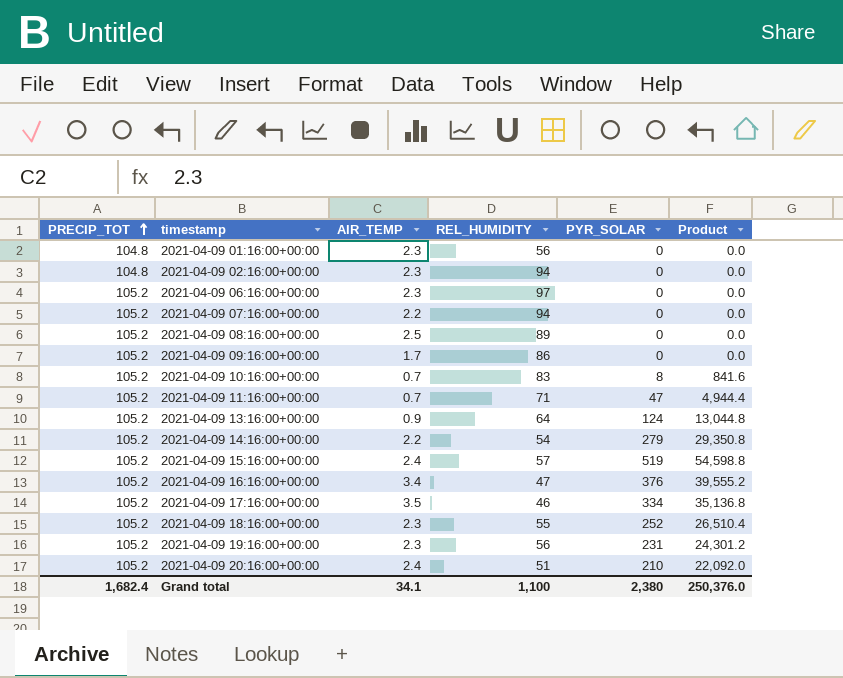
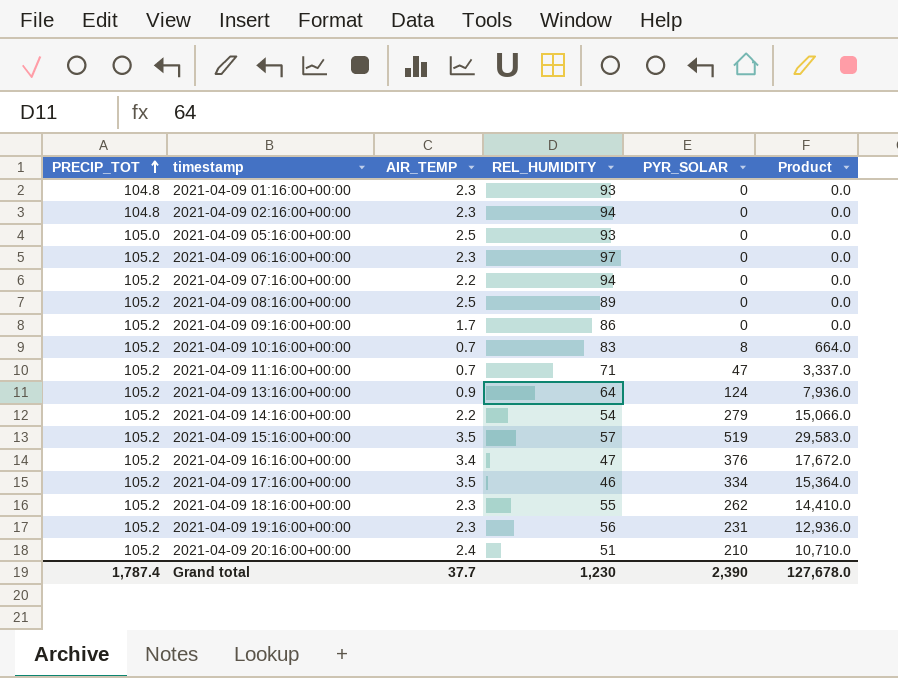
column Product | formula: [PRECIP_TOT] * [PYR_SOLAR] -> [REL_HUMIDITY] * [PYR_SOLAR]
2021-04-09 01:16:00+00:00 | REL_HUMIDITY: 56 -> 93
row 2021-04-09 05:16:00+00:00: none -> 105.0 | 2.5 | 93 | 0 | 0.0
2021-04-09 15:16:00+00:00 | AIR_TEMP: 2.4 -> 3.5
2021-04-09 18:16:00+00:00 | PYR_SOLAR: 252 -> 262
Grand total | PRECIP_TOT: 1,682.4 -> 1,787.4
Grand total | AIR_TEMP: 34.1 -> 37.7
Grand total | REL_HUMIDITY: 1,100 -> 1,230
Grand total | PYR_SOLAR: 2,380 -> 2,390
Grand total | Product: 250,376.0 -> 127,678.0

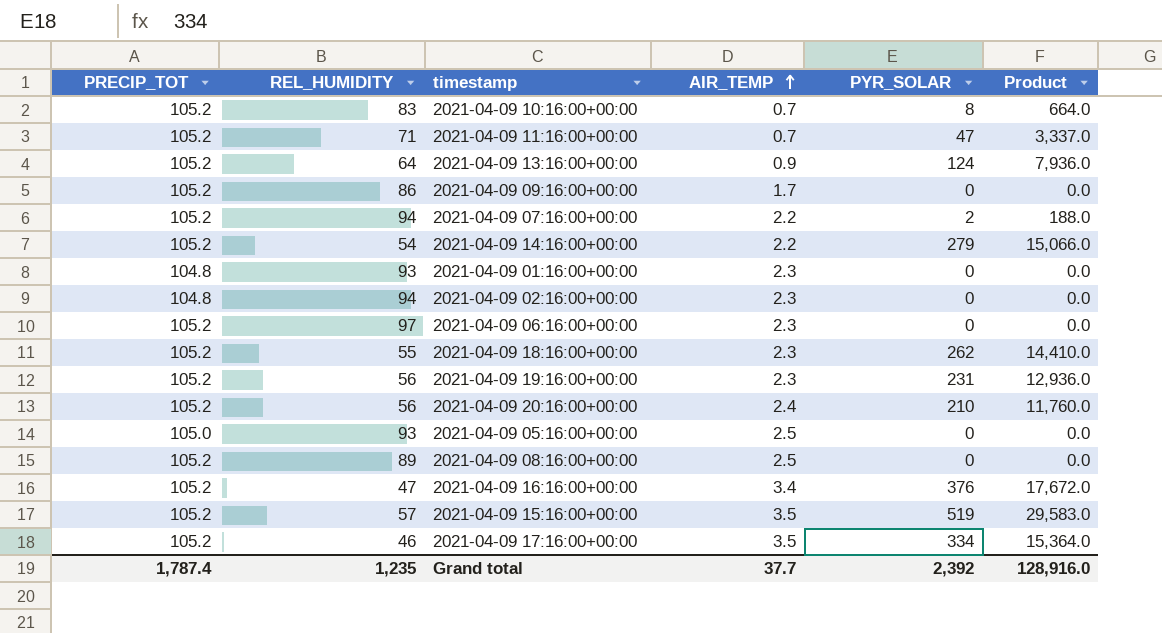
row order: PRECIP_TOT ascending -> AIR_TEMP ascending
column REL_HUMIDITY | position: 4 -> 2
2021-04-09 07:16:00+00:00 | PYR_SOLAR: 0 -> 2
2021-04-09 07:16:00+00:00 | Product: 0.0 -> 188.0
2021-04-09 20:16:00+00:00 | REL_HUMIDITY: 51 -> 56
2021-04-09 20:16:00+00:00 | Product: 10,710.0 -> 11,760.0
Grand total | REL_HUMIDITY: 1,230 -> 1,235
Grand total | PYR_SOLAR: 2,390 -> 2,392
Grand total | Product: 127,678.0 -> 128,916.0

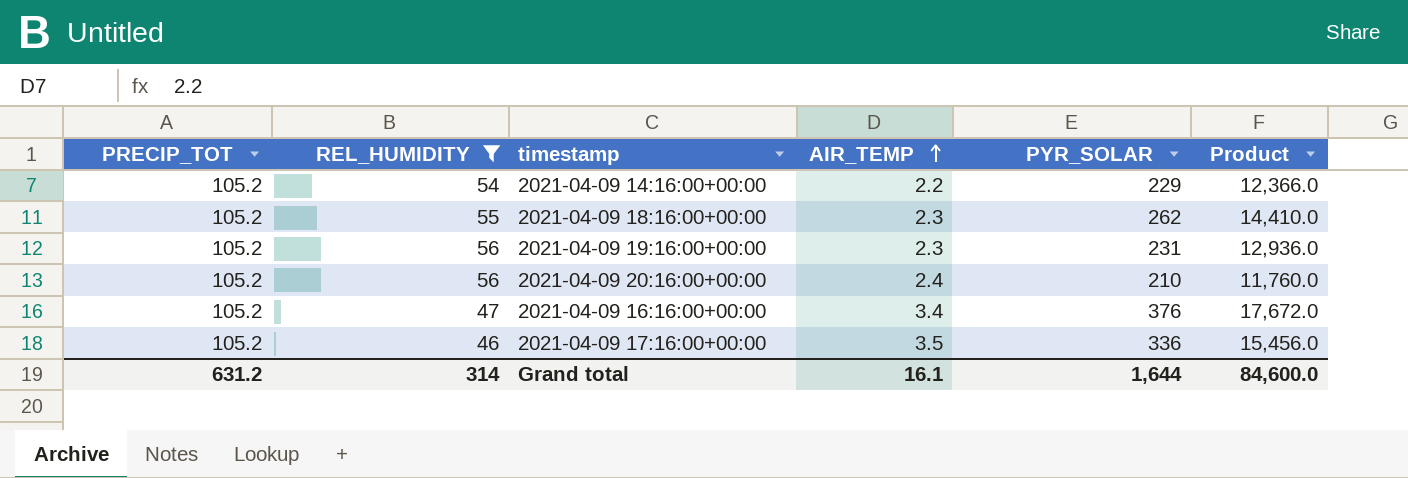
filter: none -> REL_HUMIDITY <= 56
2021-04-09 14:16:00+00:00 | PYR_SOLAR: 279 -> 229
2021-04-09 14:16:00+00:00 | Product: 15,066.0 -> 12,366.0
2021-04-09 17:16:00+00:00 | PYR_SOLAR: 334 -> 336
2021-04-09 17:16:00+00:00 | Product: 15,364.0 -> 15,456.0
Grand total | PRECIP_TOT: 1,787.4 -> 631.2
Grand total | REL_HUMIDITY: 1,235 -> 314
Grand total | AIR_TEMP: 37.7 -> 16.1
Grand total | PYR_SOLAR: 2,392 -> 1,644
Grand total | Product: 128,916.0 -> 84,600.0

